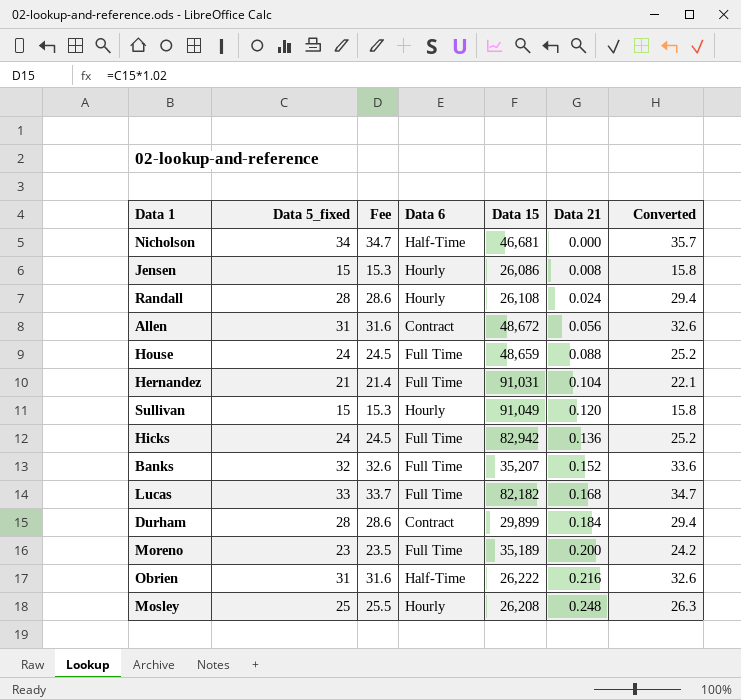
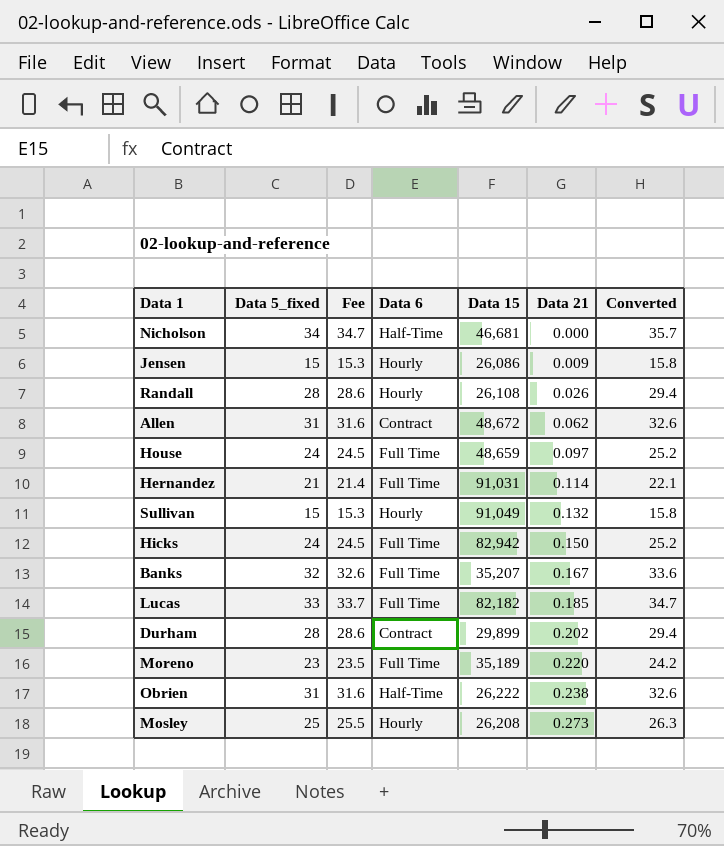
Jensen | Data 21: 0.008 -> 0.009
Randall | Data 21: 0.024 -> 0.026
Allen | Data 21: 0.056 -> 0.062
House | Data 21: 0.088 -> 0.097
Hernandez | Data 21: 0.104 -> 0.114
Sullivan | Data 21: 0.120 -> 0.132
Hicks | Data 21: 0.136 -> 0.150
Banks | Data 21: 0.152 -> 0.167
Lucas | Data 21: 0.168 -> 0.185
Durham | Data 21: 0.184 -> 0.202
Moreno | Data 21: 0.200 -> 0.220
Obrien | Data 21: 0.216 -> 0.238
Mosley | Data 21: 0.248 -> 0.273

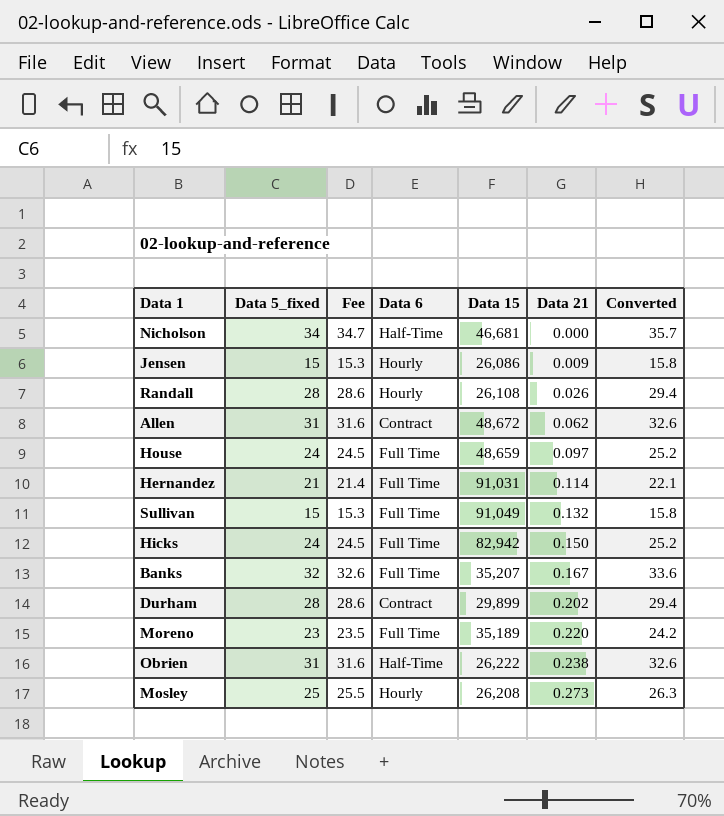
row Lucas: 33 | 33.7 | Full Time | 82,182 | 0.185 | 34.7 -> none
Sullivan | Data 6: Hourly -> Full Time

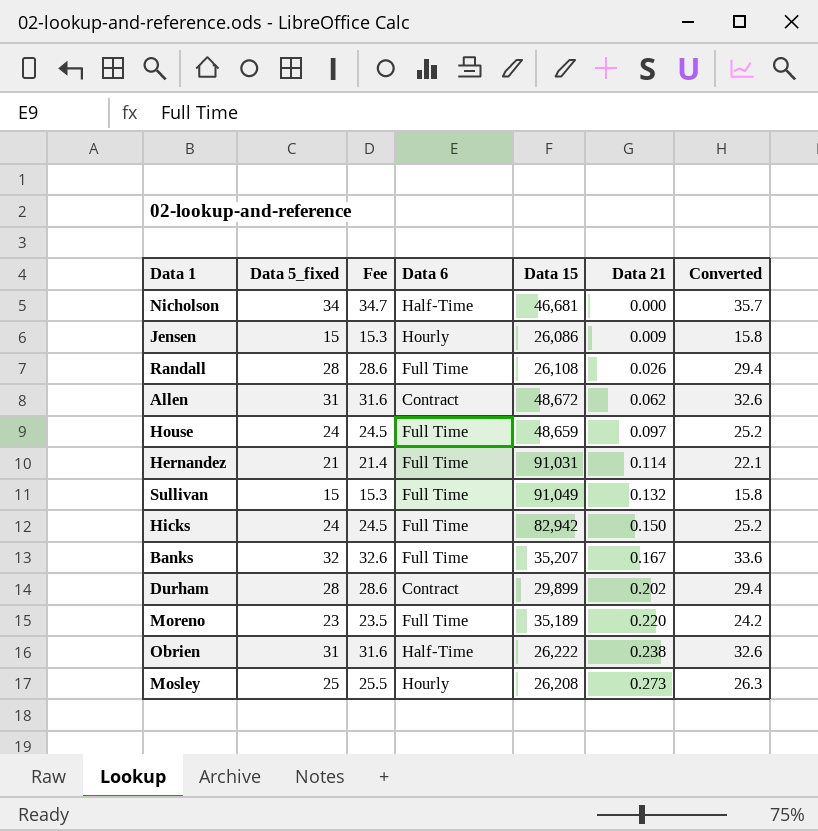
Randall | Data 6: Hourly -> Full Time

